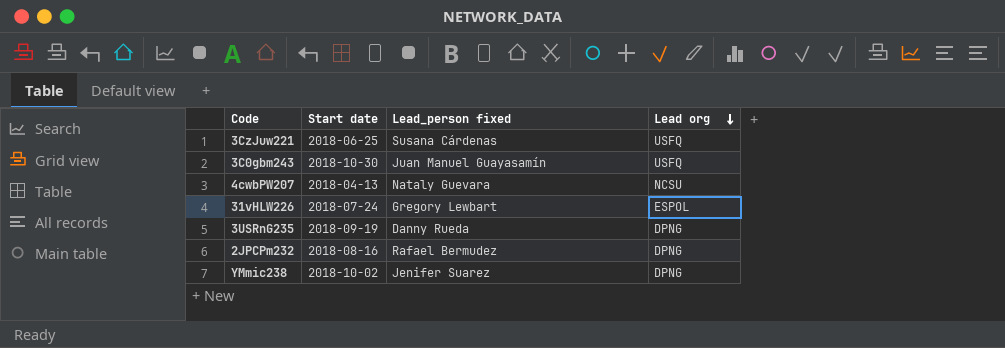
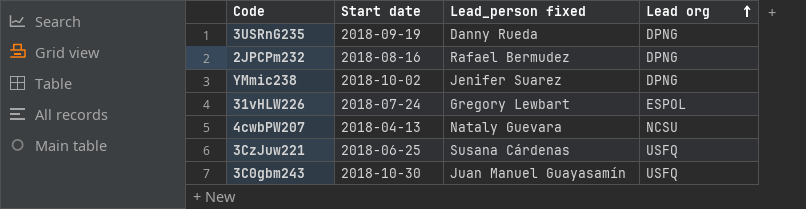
row order: Lead org descending -> Lead org ascending

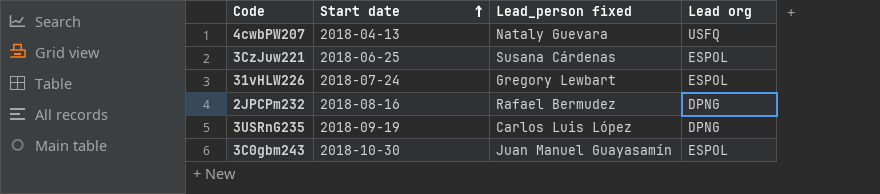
row order: Lead org ascending -> Start date ascending
row YMmic238: 2018-10-02 | Jenifer Suarez | DPNG -> none
4cwbPW207 | Lead org: NCSU -> USFQ
3CzJuw221 | Lead org: USFQ -> ESPOL
3USRnG235 | Lead_person fixed: Danny Rueda -> Carlos Luis López
3C0gbm243 | Lead org: USFQ -> ESPOL

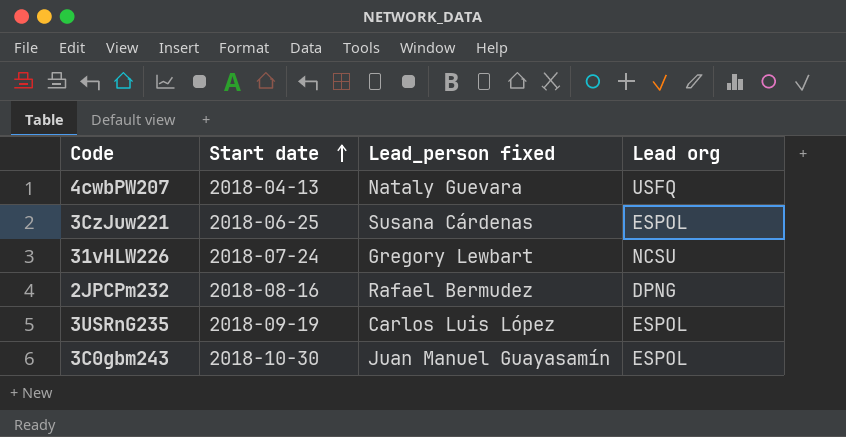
31vHLW226 | Lead org: ESPOL -> NCSU
3USRnG235 | Lead org: DPNG -> ESPOL

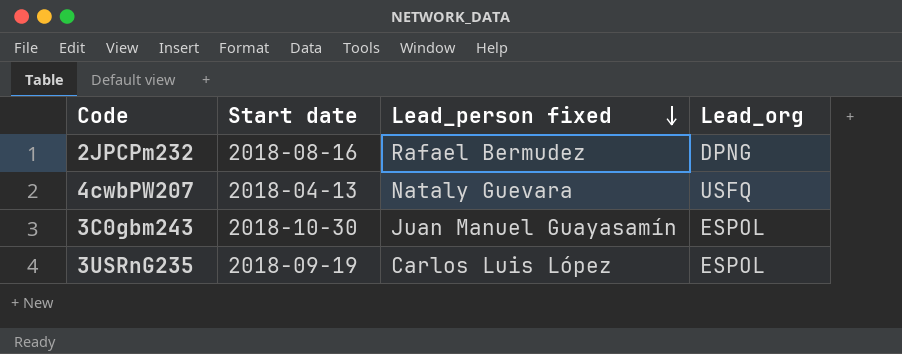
row order: Start date ascending -> Lead_person fixed descending
column name: Lead org -> Lead_org
row 3CzJuw221: 2018-06-25 | Susana Cárdenas | ESPOL -> none
row 31vHLW226: 2018-07-24 | Gregory Lewbart | NCSU -> none

